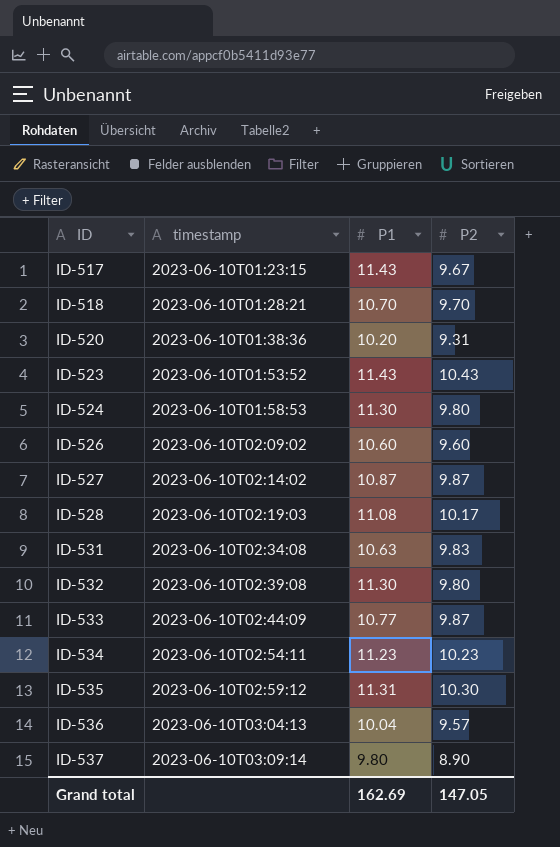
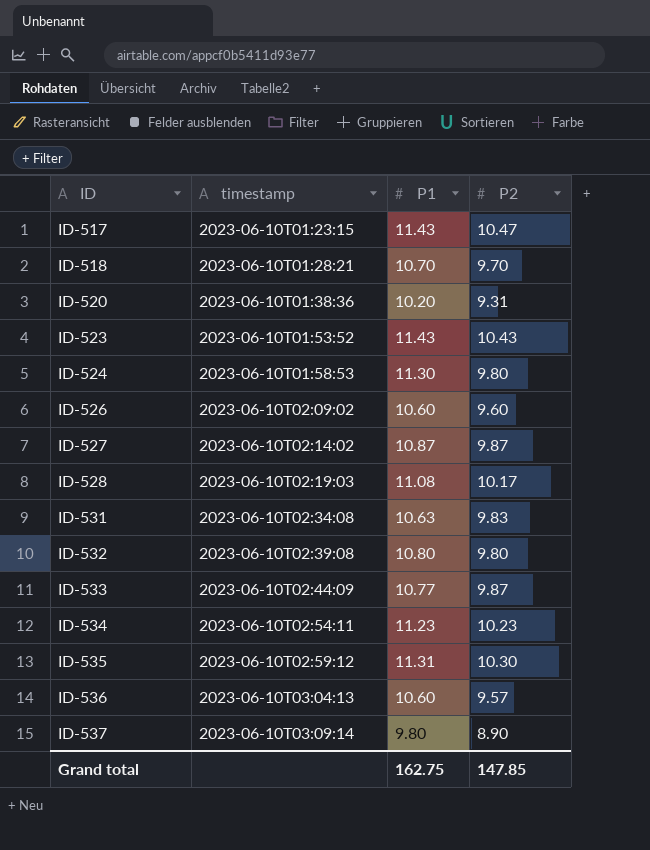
ID-517 | P2: 9.67 -> 10.47
ID-532 | P1: 11.30 -> 10.80
ID-536 | P1: 10.04 -> 10.60
Grand total | P1: 162.69 -> 162.75
Grand total | P2: 147.05 -> 147.85

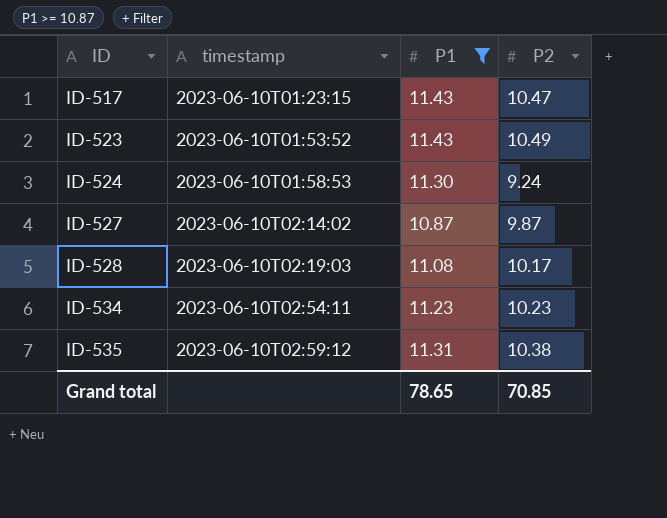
filter: none -> P1 >= 10.87
ID-523 | P2: 10.43 -> 10.49
ID-524 | P2: 9.80 -> 9.24
ID-535 | P2: 10.30 -> 10.38
Grand total | P1: 162.75 -> 78.65
Grand total | P2: 147.85 -> 70.85

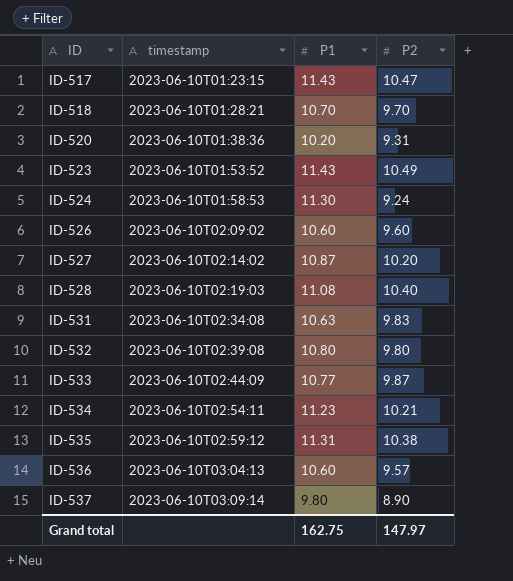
filter: P1 >= 10.87 -> none
ID-527 | P2: 9.87 -> 10.20
ID-528 | P2: 10.17 -> 10.40
ID-534 | P2: 10.23 -> 10.21
Grand total | P1: 78.65 -> 162.75
Grand total | P2: 70.85 -> 147.97

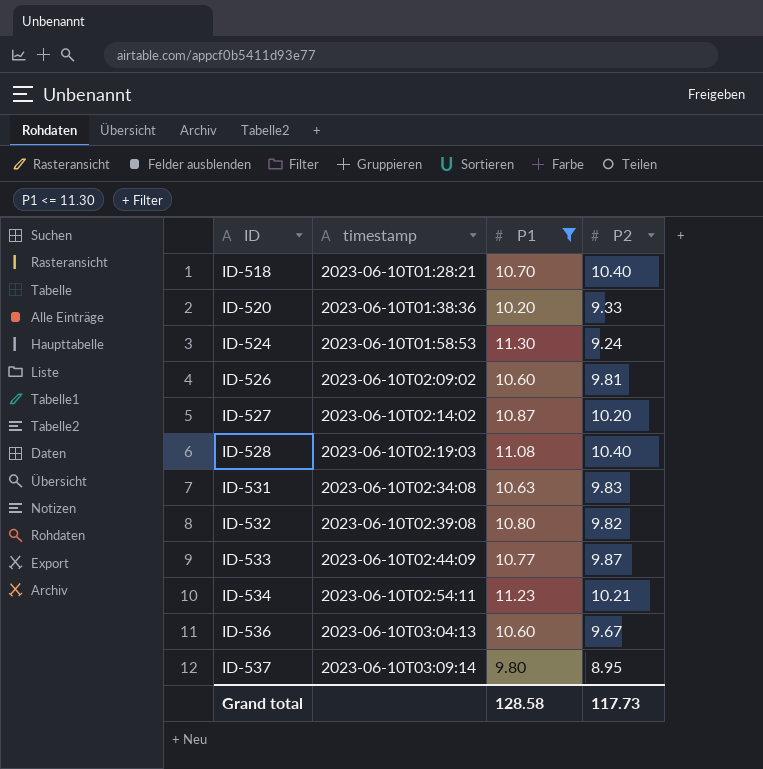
filter: none -> P1 <= 11.30
ID-518 | P2: 9.70 -> 10.40
ID-520 | P2: 9.31 -> 9.33
ID-526 | P2: 9.60 -> 9.81
ID-532 | P2: 9.80 -> 9.82
ID-536 | P2: 9.57 -> 9.67
ID-537 | P2: 8.90 -> 8.95
Grand total | P1: 162.75 -> 128.58
Grand total | P2: 147.97 -> 117.73

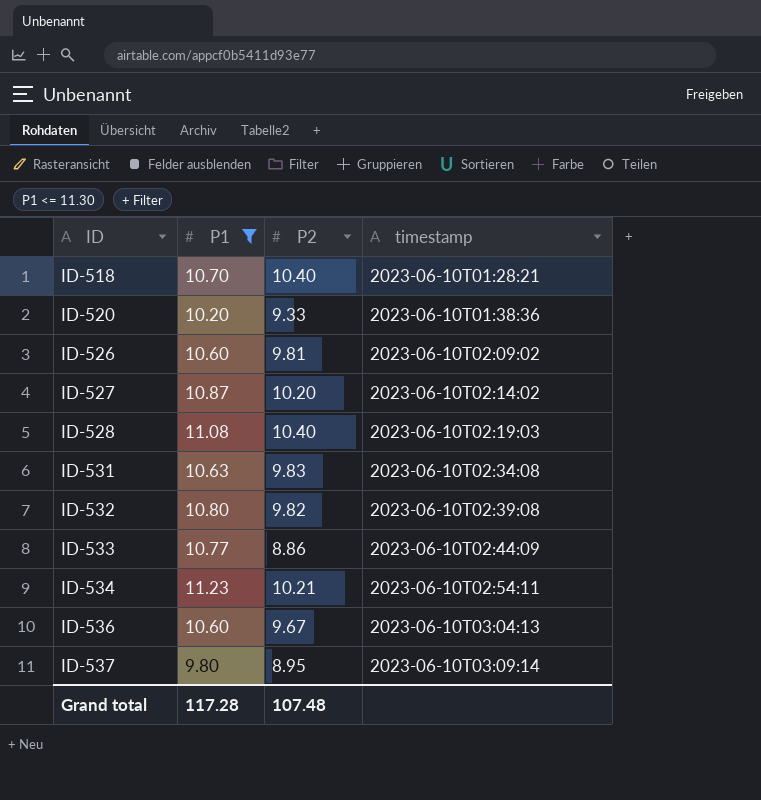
column timestamp | position: 2 -> 4
row ID-524: 2023-06-10T01:58:53 | 11.30 | 9.24 -> none
ID-533 | P2: 9.87 -> 8.86
Grand total | P1: 128.58 -> 117.28
Grand total | P2: 117.73 -> 107.48

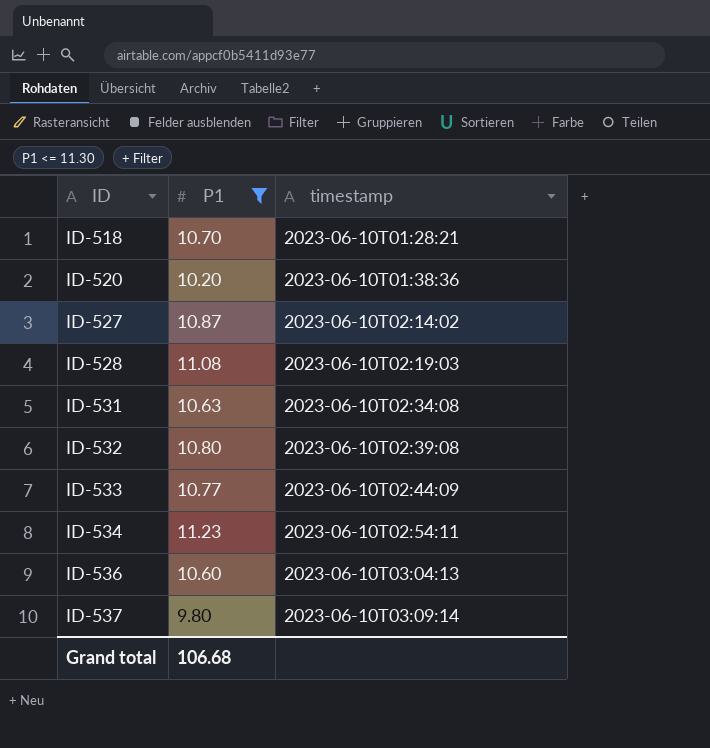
column P2 | position: 3 -> none
row ID-526: 10.60 | 9.81 | 2023-06-10T02:09:02 -> none
Grand total | P1: 117.28 -> 106.68

